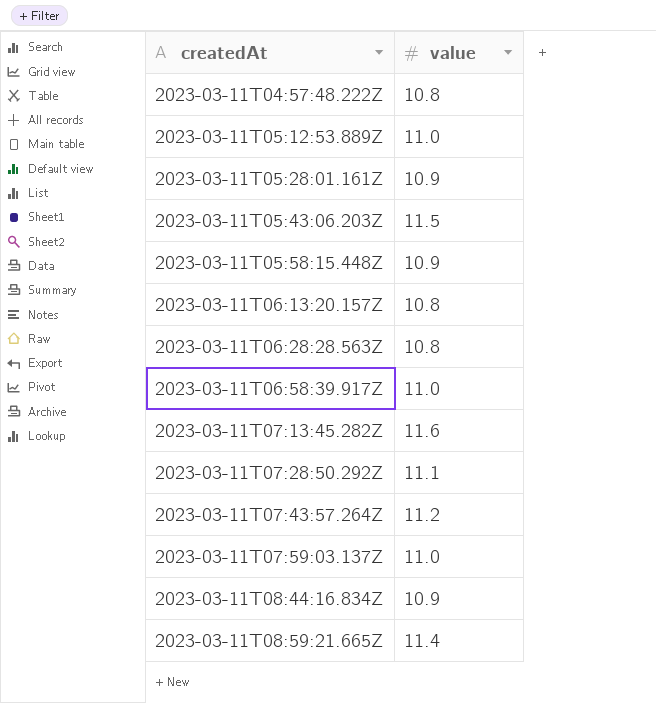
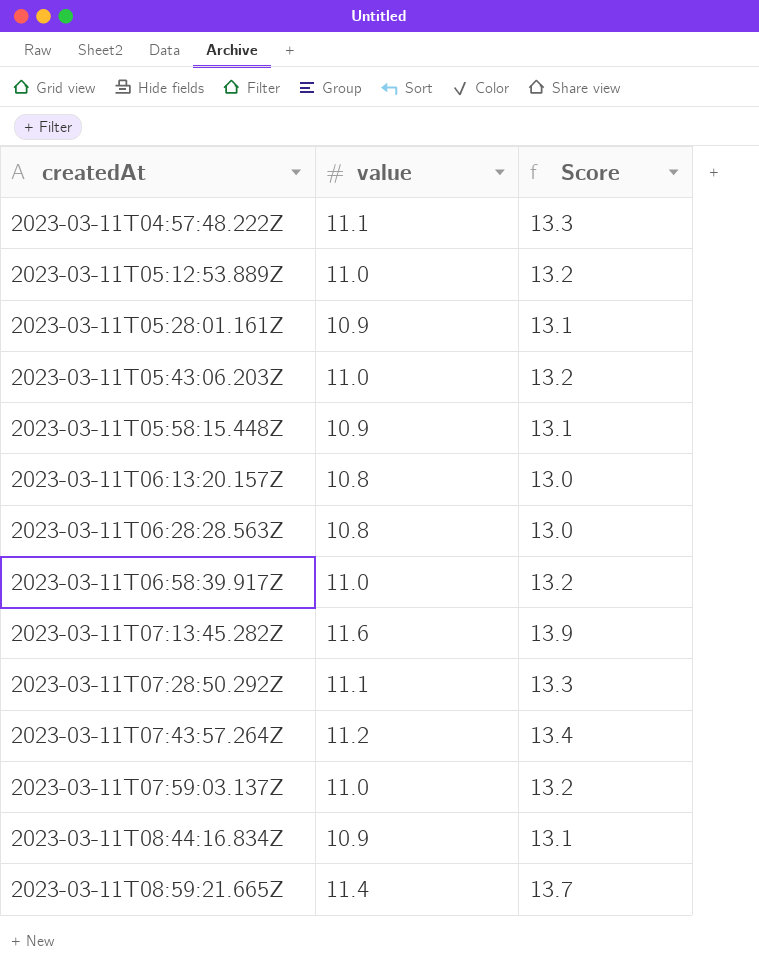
column Score | formula: none -> [value] * 1.2
2023-03-11T04:57:48.222Z | value: 10.8 -> 11.1
2023-03-11T05:43:06.203Z | value: 11.5 -> 11.0

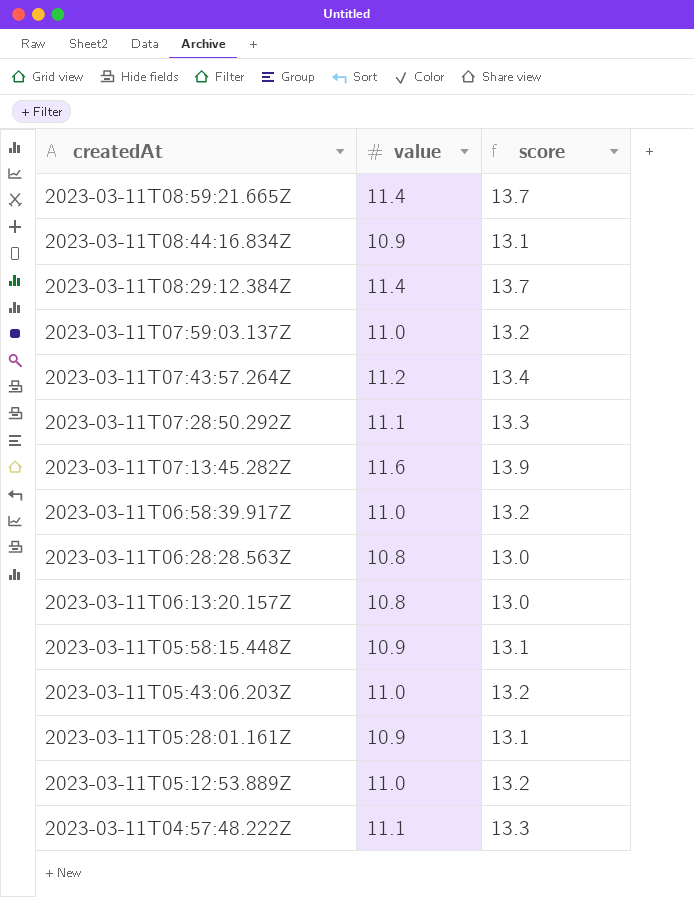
row order: createdAt ascending -> createdAt descending
column name: Score -> score
row 2023-03-11T08:29:12.384Z: none -> 11.4 | 13.7

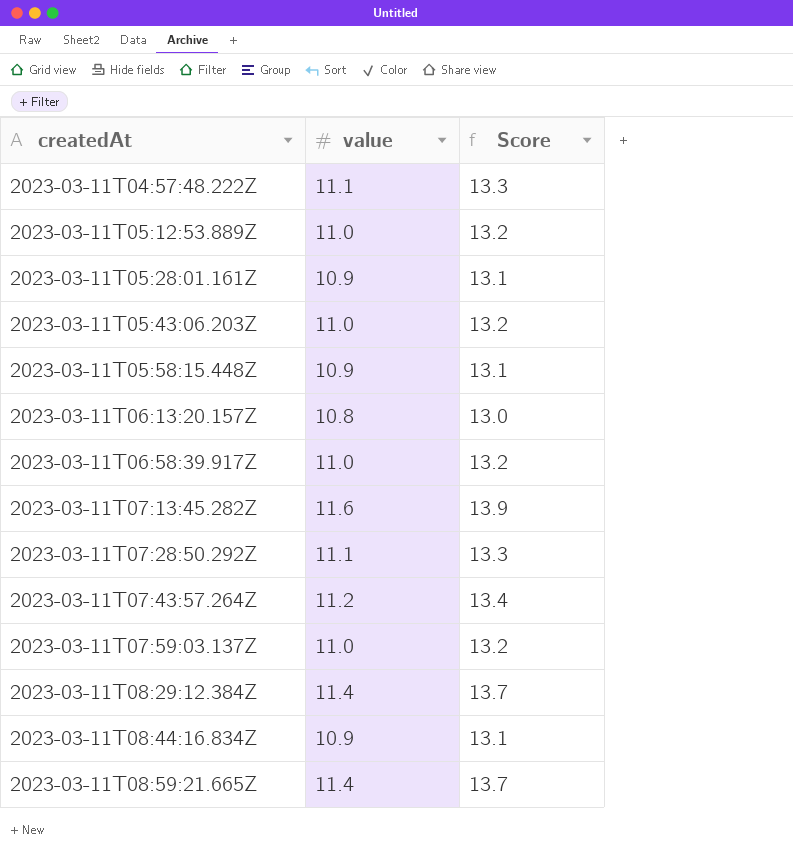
row order: createdAt descending -> createdAt ascending
column name: score -> Score
row 2023-03-11T06:28:28.563Z: 10.8 | 13.0 -> none

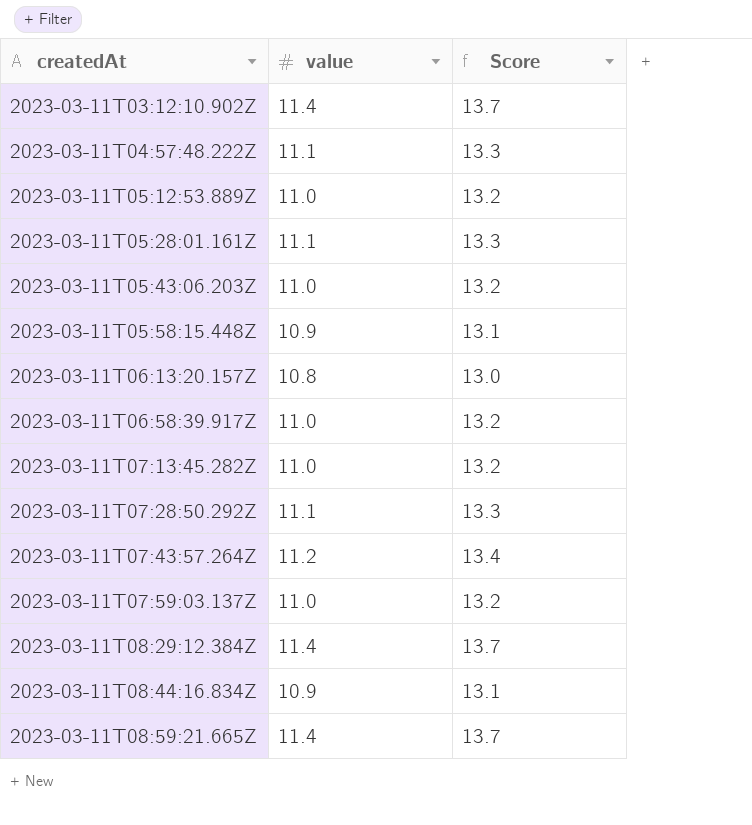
row 2023-03-11T03:12:10.902Z: none -> 11.4 | 13.7
2023-03-11T05:28:01.161Z | value: 10.9 -> 11.1
2023-03-11T05:28:01.161Z | Score: 13.1 -> 13.3
2023-03-11T07:13:45.282Z | value: 11.6 -> 11.0
2023-03-11T07:13:45.282Z | Score: 13.9 -> 13.2

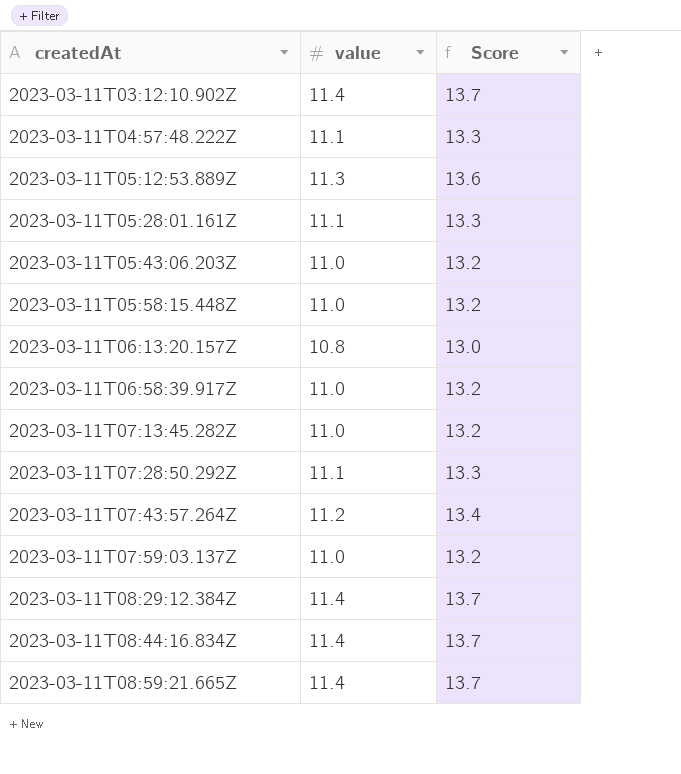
2023-03-11T05:12:53.889Z | value: 11.0 -> 11.3
2023-03-11T05:12:53.889Z | Score: 13.2 -> 13.6
2023-03-11T05:58:15.448Z | value: 10.9 -> 11.0
2023-03-11T05:58:15.448Z | Score: 13.1 -> 13.2
2023-03-11T08:44:16.834Z | value: 10.9 -> 11.4
2023-03-11T08:44:16.834Z | Score: 13.1 -> 13.7

